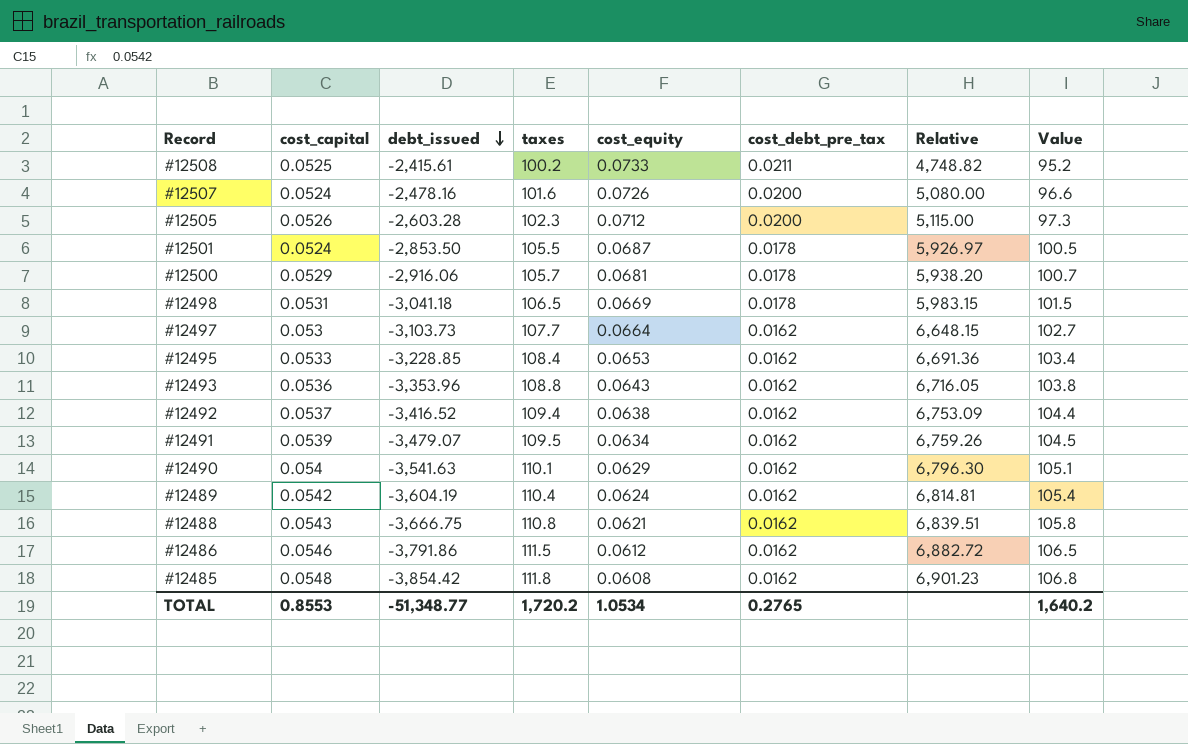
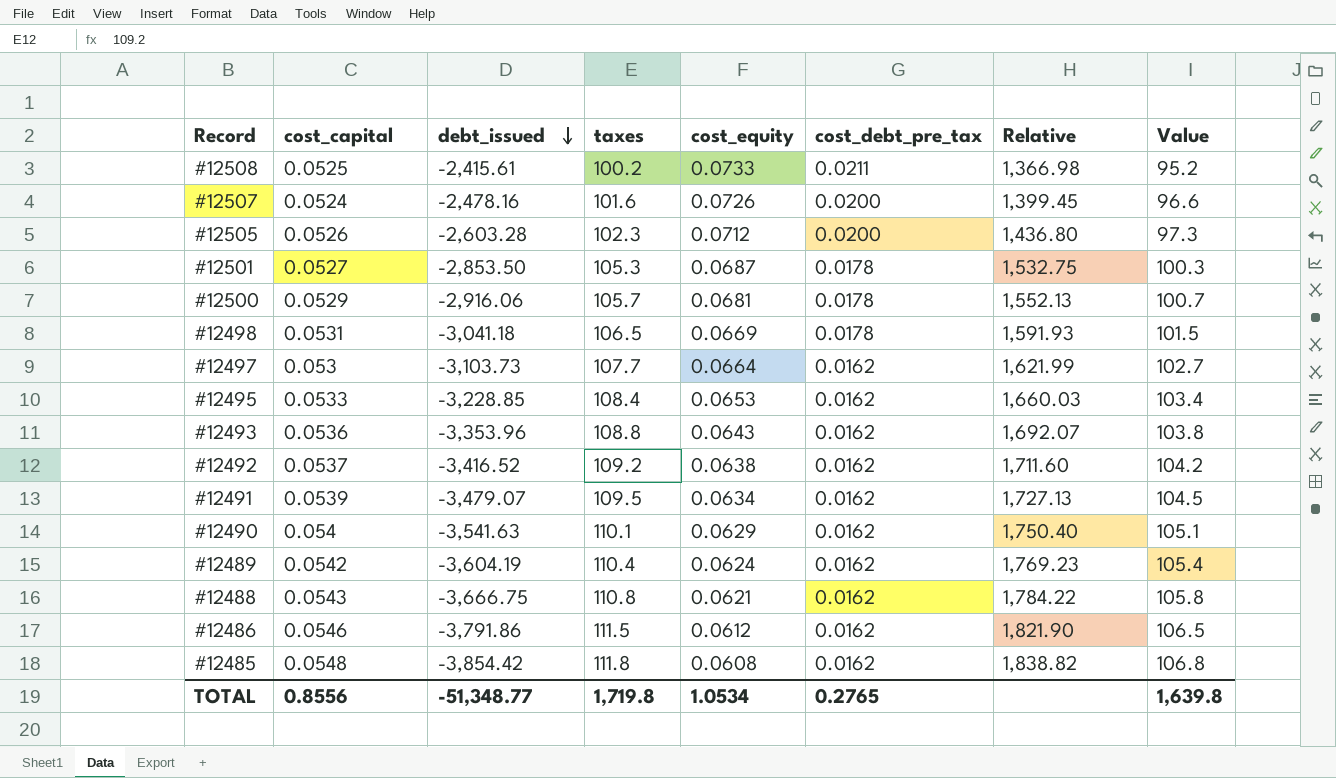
column Relative | formula: [taxes] / [cost_debt_pre_tax] -> [taxes] / [cost_equity]
#12501 | cost_capital: 0.0524 -> 0.0527
#12501 | taxes: 105.5 -> 105.3
#12501 | Value: 100.5 -> 100.3
#12492 | taxes: 109.4 -> 109.2
#12492 | Value: 104.4 -> 104.2
TOTAL | cost_capital: 0.8553 -> 0.8556
TOTAL | taxes: 1,720.2 -> 1,719.8
TOTAL | Value: 1,640.2 -> 1,639.8

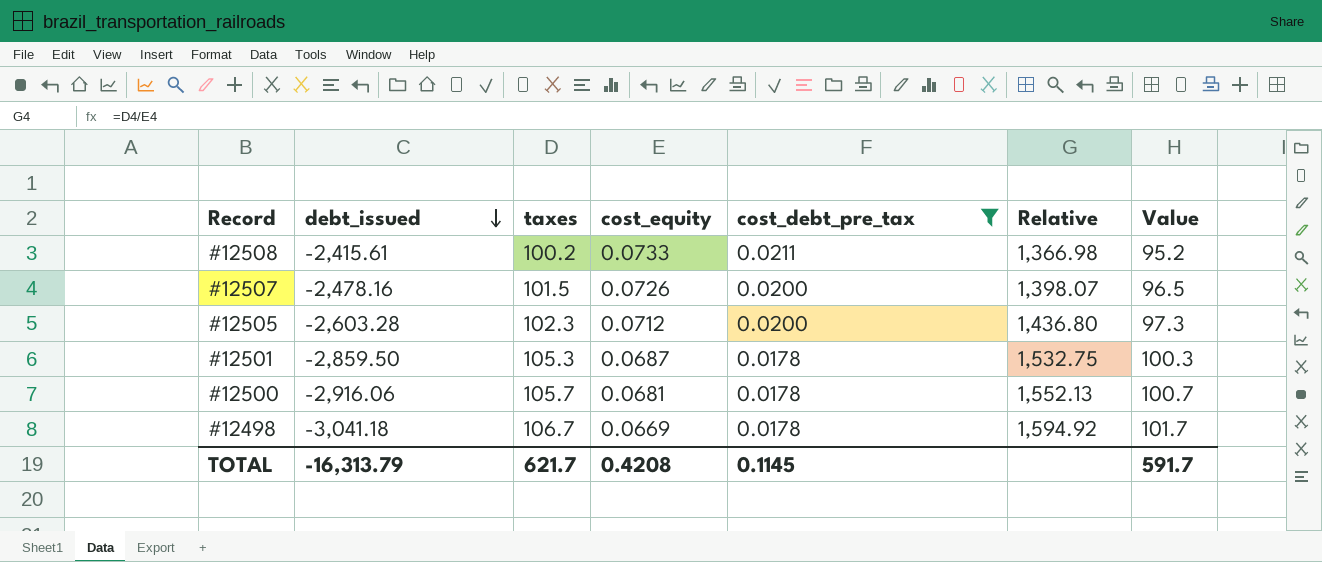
filter: none -> cost_debt_pre_tax != 0.0162
column cost_capital | position: 2 -> none
#12507 | taxes: 101.6 -> 101.5
#12507 | Relative: 1,399.45 -> 1,398.07
#12507 | Value: 96.6 -> 96.5
#12501 | debt_issued: -2,853.50 -> -2,859.50
#12498 | taxes: 106.5 -> 106.7
#12498 | Relative: 1,591.93 -> 1,594.92
#12498 | Value: 101.5 -> 101.7
TOTAL | debt_issued: -51,348.77 -> -16,313.79
TOTAL | taxes: 1,719.8 -> 621.7
TOTAL | cost_equity: 1.0534 -> 0.4208
TOTAL | cost_debt_pre_tax: 0.2765 -> 0.1145
TOTAL | Value: 1,639.8 -> 591.7

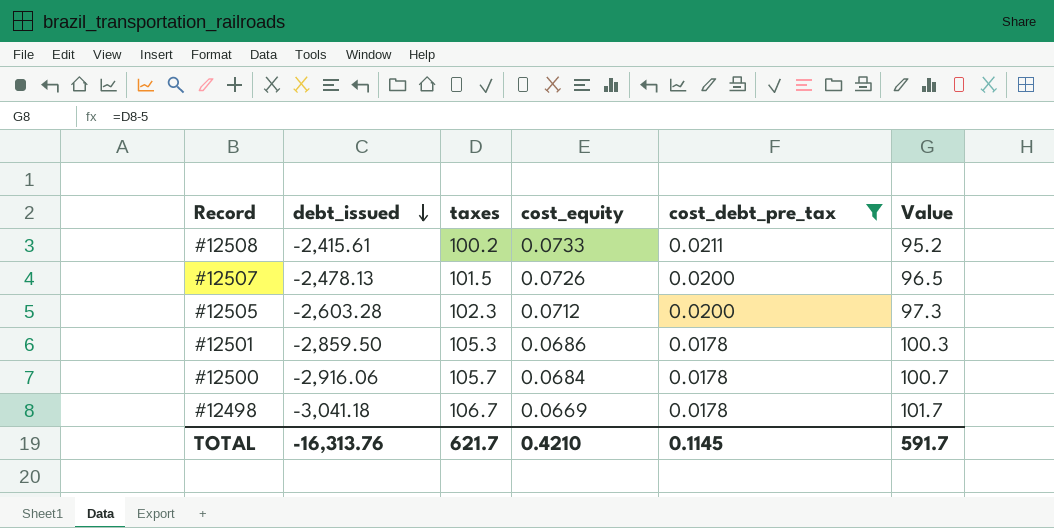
column Relative | formula: [taxes] / [cost_equity] -> none
#12507 | debt_issued: -2,478.16 -> -2,478.13
#12501 | cost_equity: 0.0687 -> 0.0686
#12500 | cost_equity: 0.0681 -> 0.0684
TOTAL | debt_issued: -16,313.79 -> -16,313.76
TOTAL | cost_equity: 0.4208 -> 0.4210

